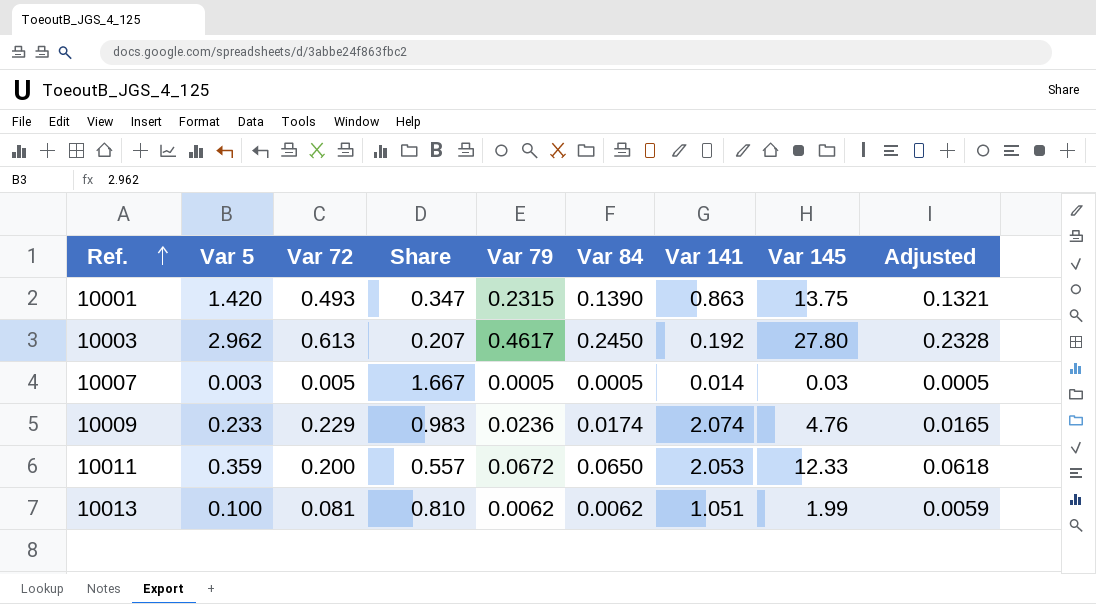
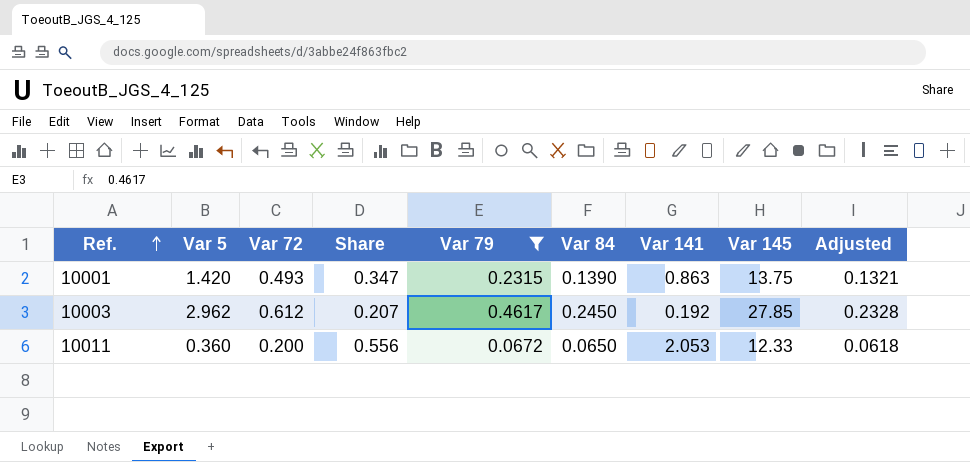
filter: none -> Var 79 >= 0.0672
10003 | Var 72: 0.613 -> 0.612
10003 | Var 145: 27.80 -> 27.85
10011 | Var 5: 0.359 -> 0.360
10011 | Share: 0.557 -> 0.556

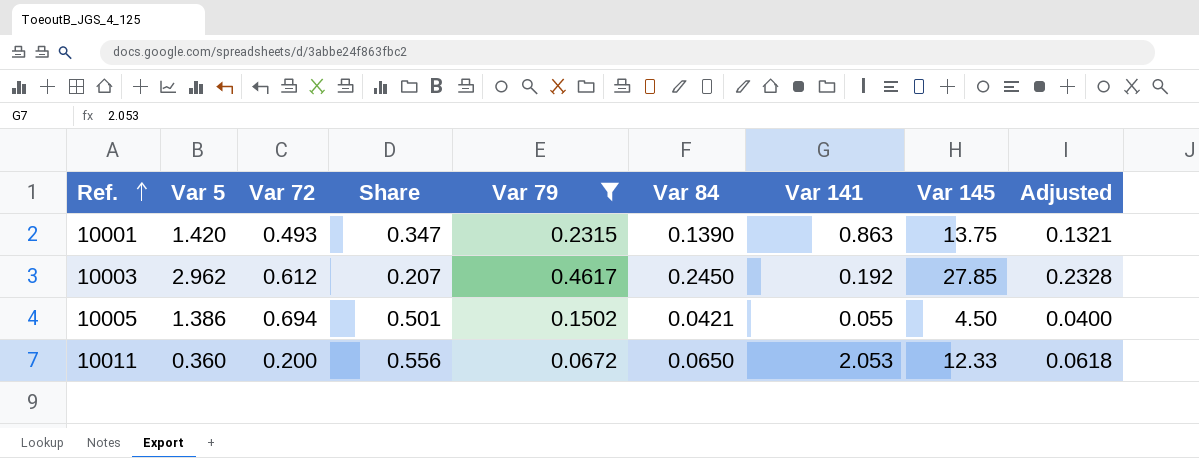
row 10005: none -> 1.386 | 0.694 | 0.501 | 0.1502 | 0.0421 | 0.055 | 4.50 | 0.0400

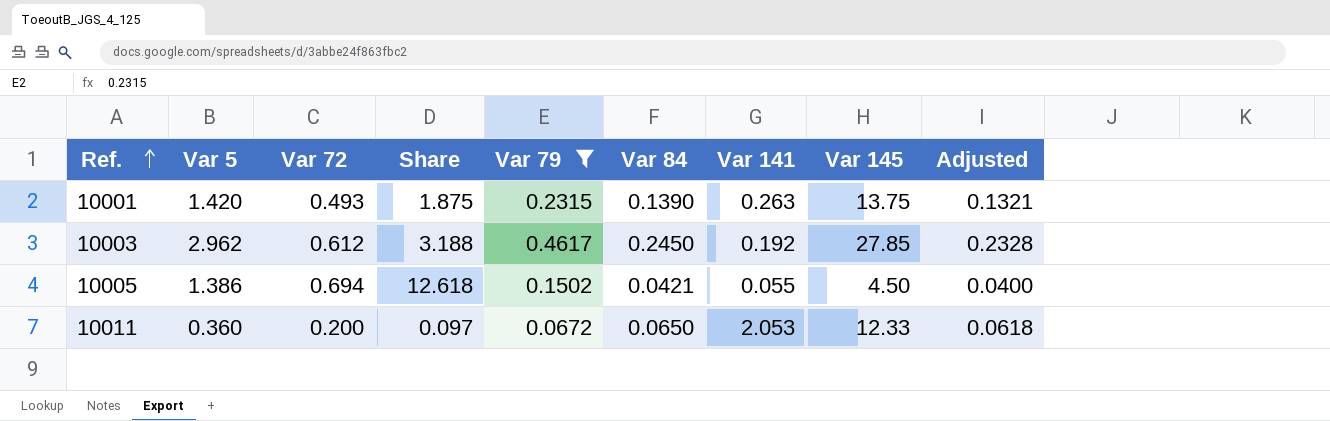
column Share | formula: [Var 72] / [Var 5] -> [Var 72] / [Var 141]
10001 | Var 141: 0.863 -> 0.263

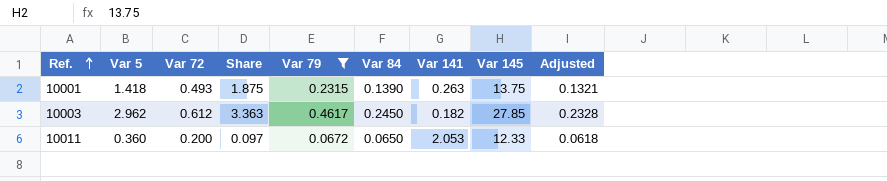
row 10005: 1.386 | 0.694 | 12.618 | 0.1502 | 0.0421 | 0.055 | 4.50 | 0.0400 -> none
10001 | Var 5: 1.420 -> 1.418
10003 | Share: 3.188 -> 3.363
10003 | Var 141: 0.192 -> 0.182

